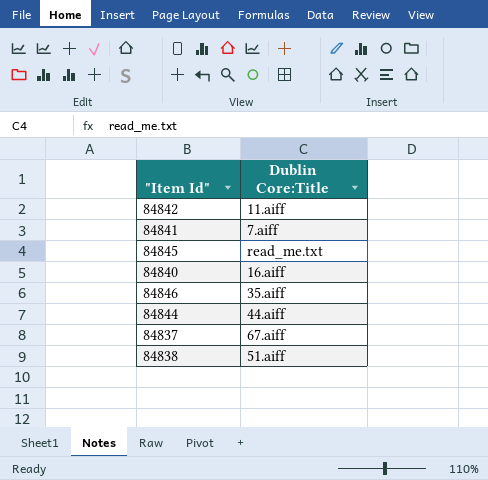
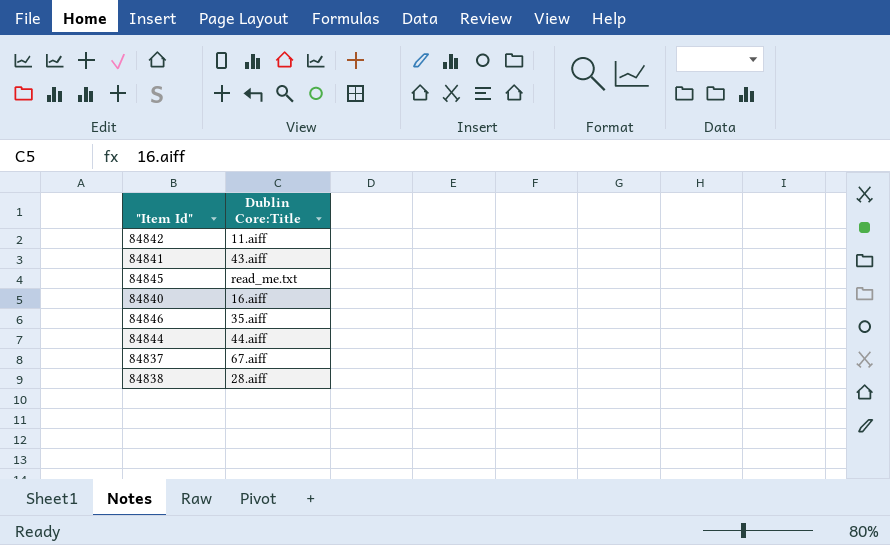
84841 | Dublin Core:Title: 7.aiff -> 43.aiff
84838 | Dublin Core:Title: 51.aiff -> 28.aiff

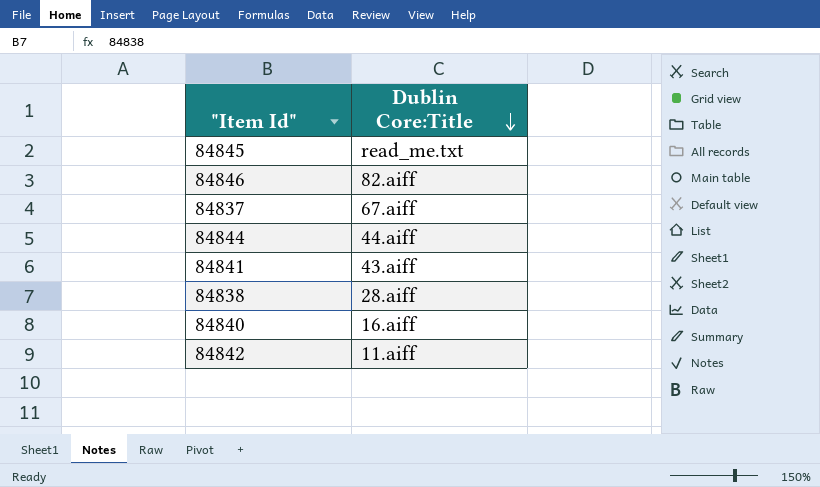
row order: none -> Dublin Core:Title descending
84846 | Dublin Core:Title: 35.aiff -> 82.aiff

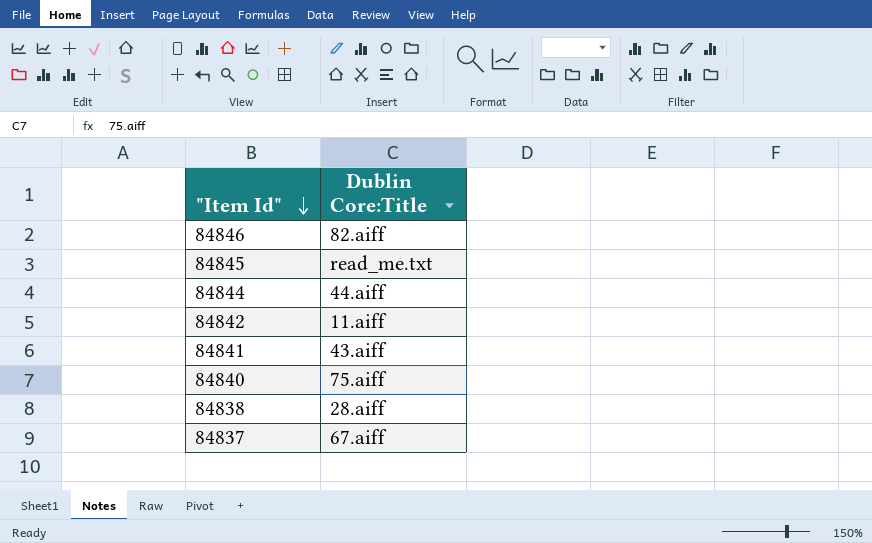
row order: Dublin Core:Title descending -> "Item Id" descending
84840 | Dublin Core:Title: 16.aiff -> 75.aiff

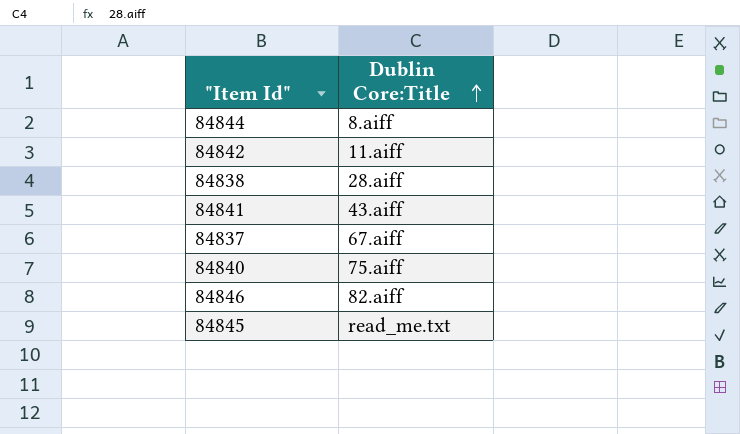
row order: "Item Id" descending -> Dublin Core:Title ascending
84844 | Dublin Core:Title: 44.aiff -> 8.aiff

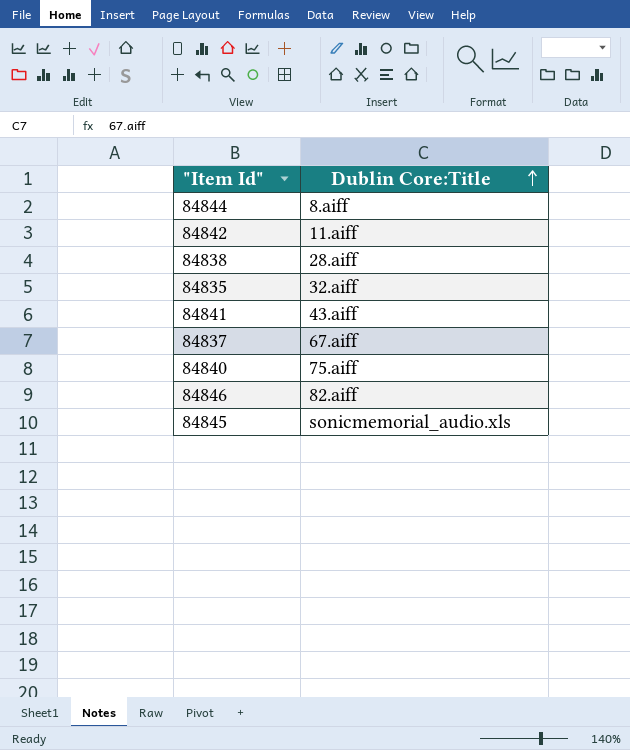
row 84835: none -> 32.aiff
84845 | Dublin Core:Title: read_me.txt -> sonicmemorial_audio.xls

